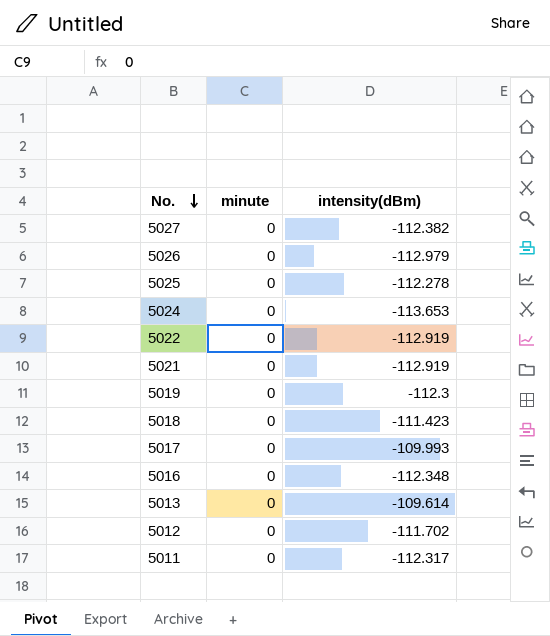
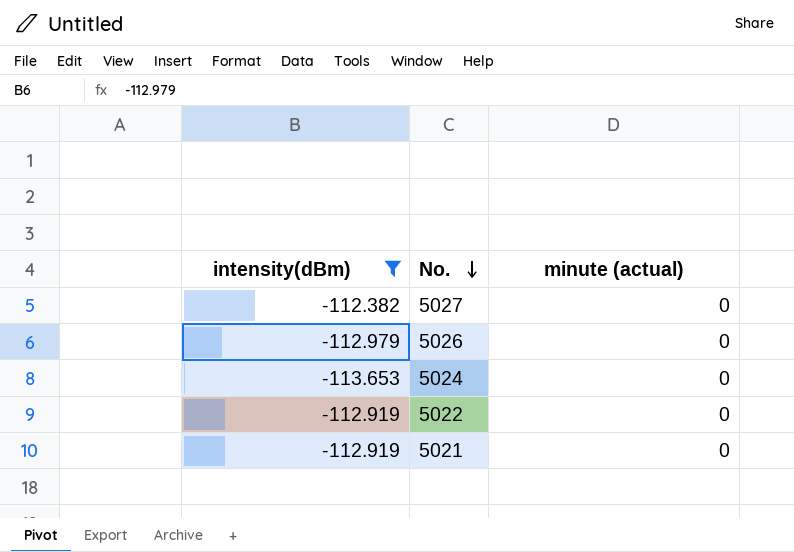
filter: none -> intensity(dBm) <= -112.382
column intensity(dBm) | position: 3 -> 1
column name: minute -> minute (actual)

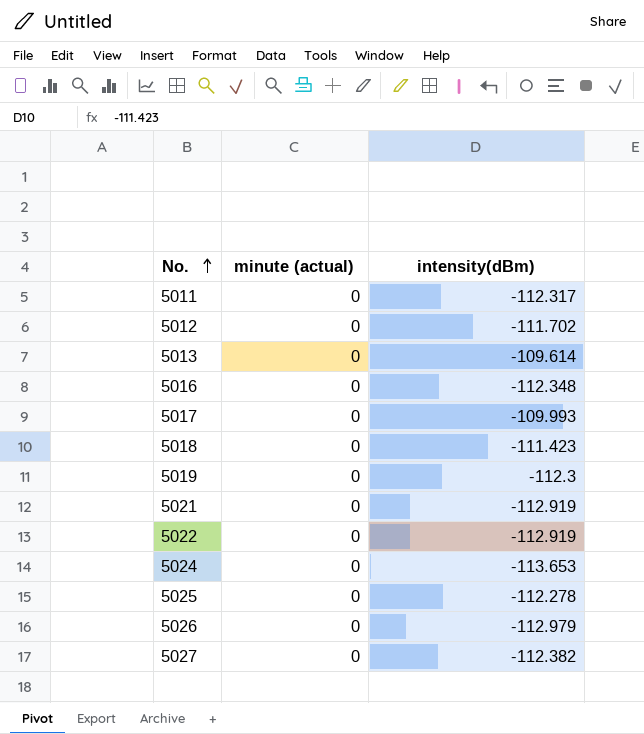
filter: intensity(dBm) <= -112.382 -> none
row order: No. descending -> No. ascending
column intensity(dBm) | position: 1 -> 3

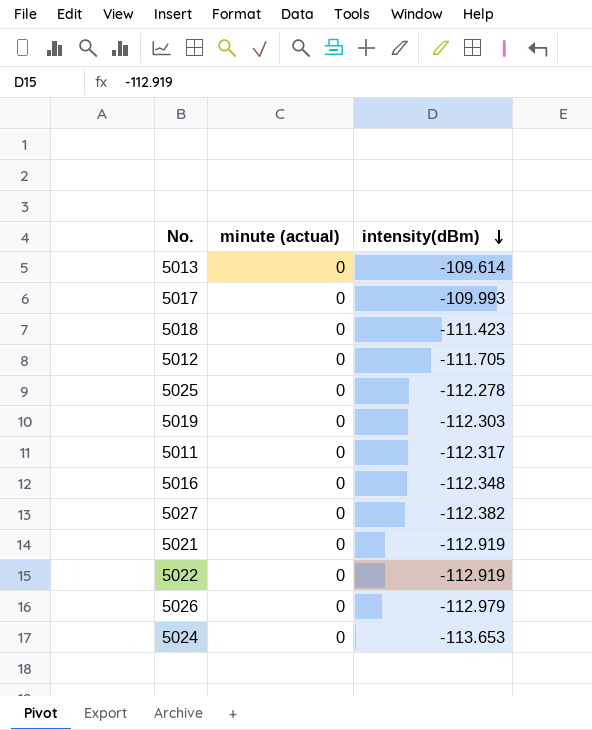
row order: No. ascending -> intensity(dBm) descending
5012 | intensity(dBm): -111.702 -> -111.705
5019 | intensity(dBm): -112.3 -> -112.303

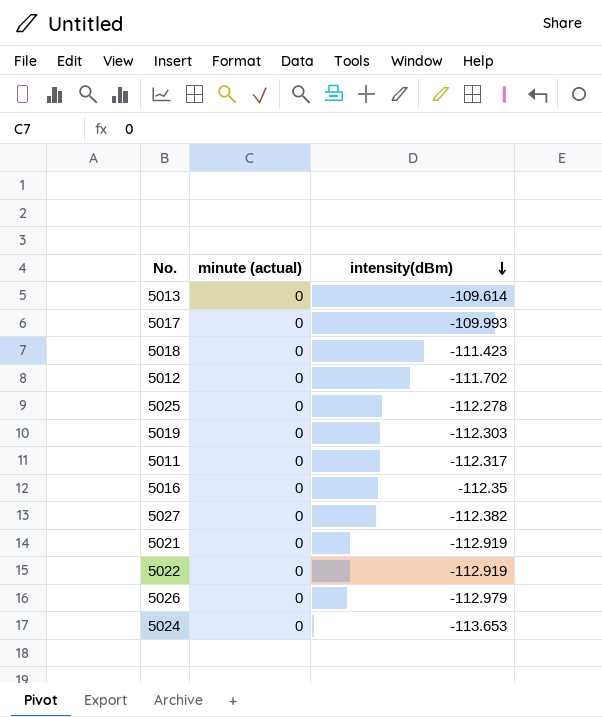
5012 | intensity(dBm): -111.705 -> -111.702
5016 | intensity(dBm): -112.348 -> -112.35

